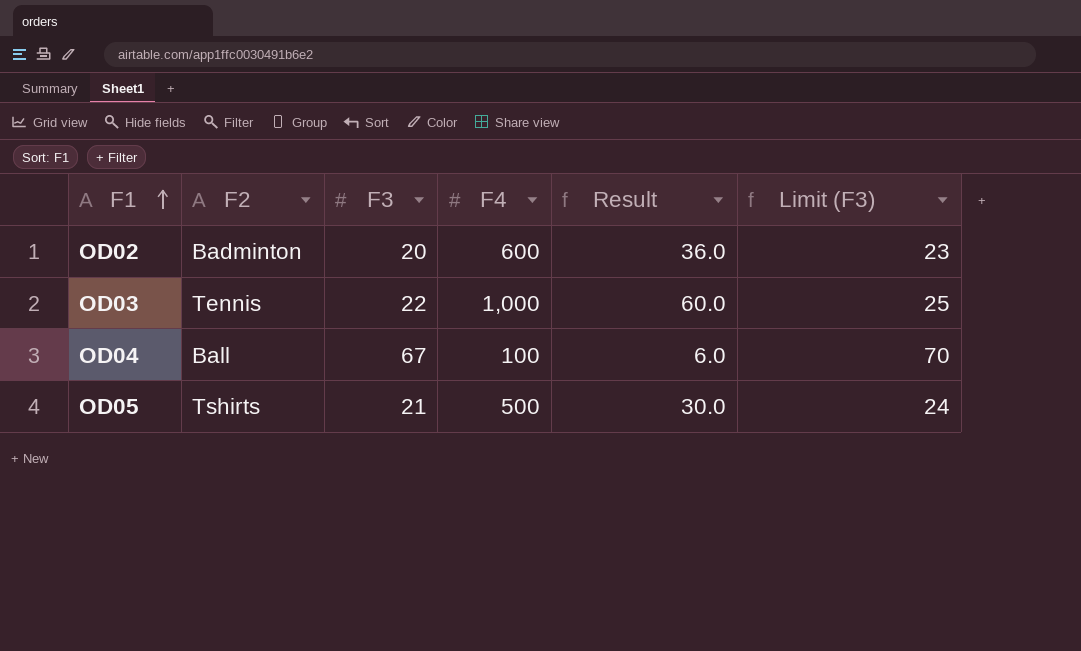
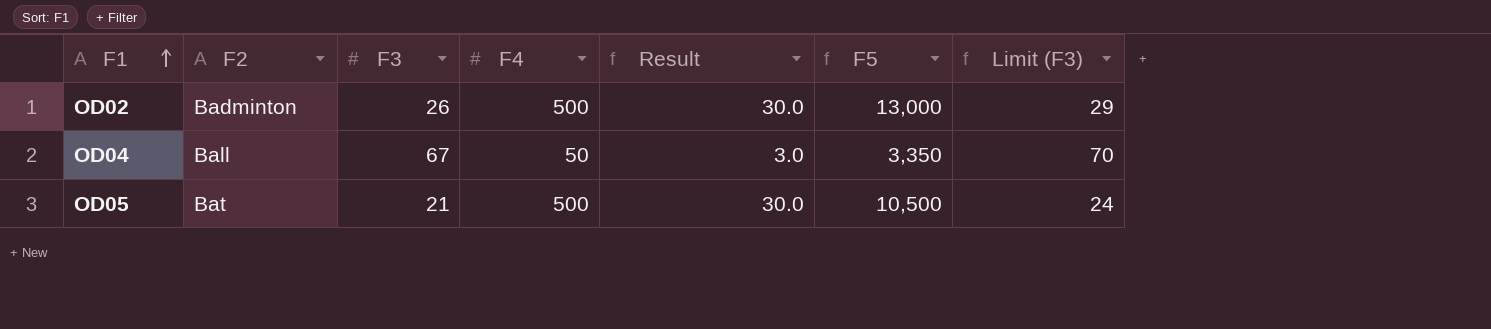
column F5 | formula: none -> [F3] * [F4]
row OD03: Tennis | 22 | 1,000 | 60.0 | 25 -> none
OD02 | F3: 20 -> 26
OD02 | F4: 600 -> 500
OD02 | Result: 36.0 -> 30.0
OD02 | Limit (F3): 23 -> 29
OD04 | F4: 100 -> 50
OD04 | Result: 6.0 -> 3.0
OD05 | F2: Tshirts -> Bat

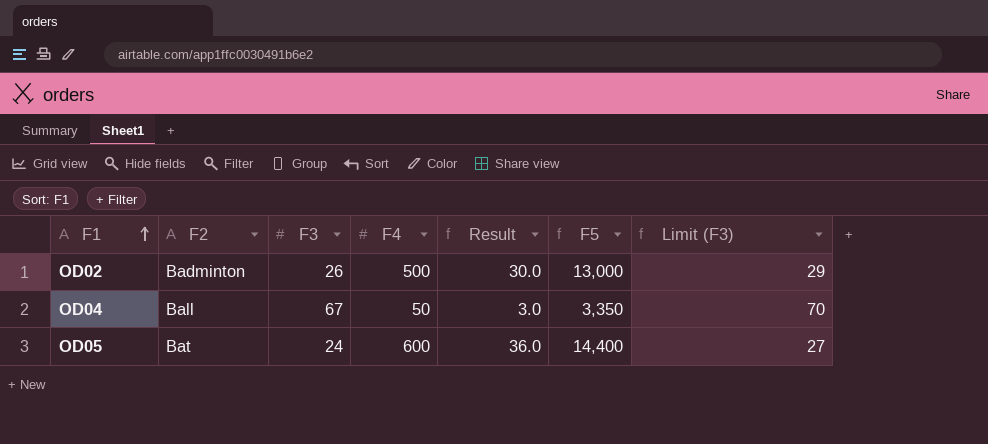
OD05 | F3: 21 -> 24
OD05 | F4: 500 -> 600
OD05 | Result: 30.0 -> 36.0
OD05 | F5: 10,500 -> 14,400
OD05 | Limit (F3): 24 -> 27

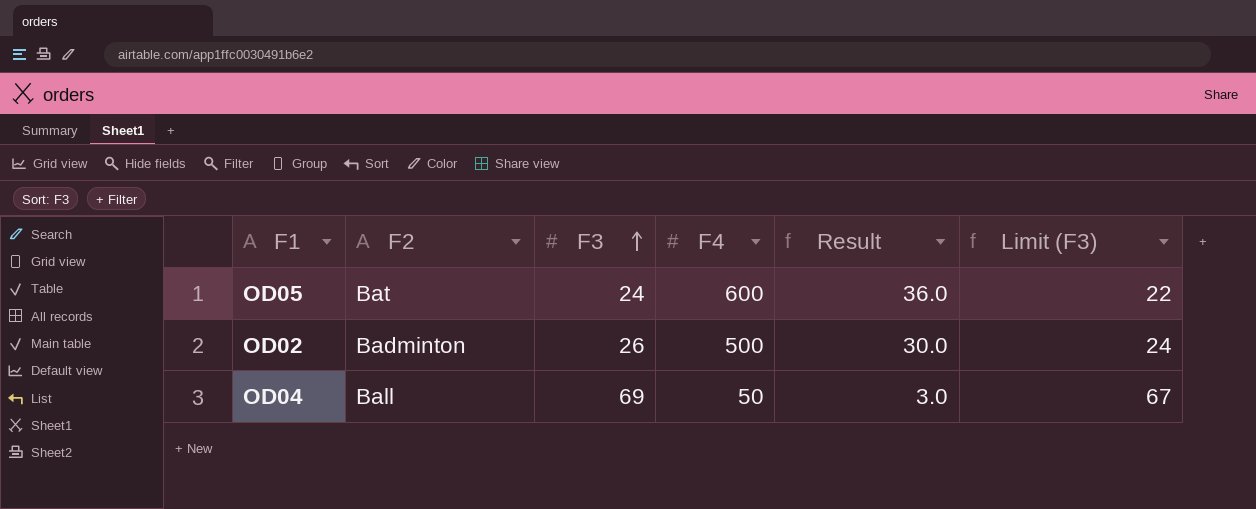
row order: F1 ascending -> F3 ascending
column F5 | formula: [F3] * [F4] -> none
column Limit (F3) | formula: [F3] + 3 -> [F3] - 2
OD04 | F3: 67 -> 69

